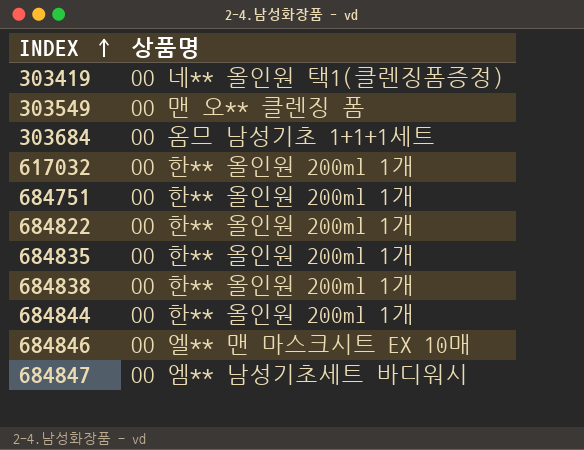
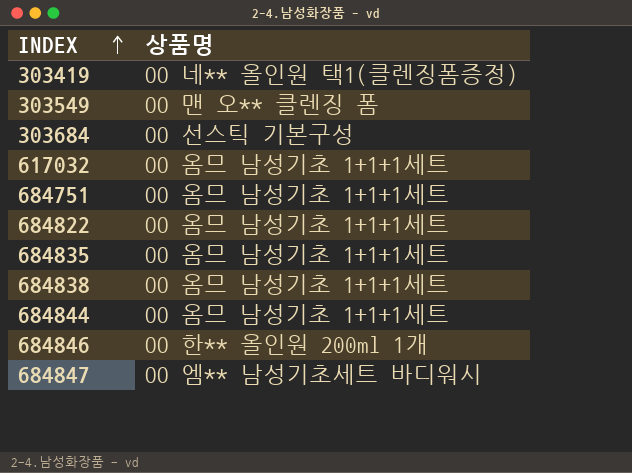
303684 | 상품명: OO 옴므 남성기초 1+1+1세트 -> OO 선스틱 기본구성
617032 | 상품명: OO 한** 올인원 200ml 1개 -> OO 옴므 남성기초 1+1+1세트
684751 | 상품명: OO 한** 올인원 200ml 1개 -> OO 옴므 남성기초 1+1+1세트
684822 | 상품명: OO 한** 올인원 200ml 1개 -> OO 옴므 남성기초 1+1+1세트
684835 | 상품명: OO 한** 올인원 200ml 1개 -> OO 옴므 남성기초 1+1+1세트
684838 | 상품명: OO 한** 올인원 200ml 1개 -> OO 옴므 남성기초 1+1+1세트
684844 | 상품명: OO 한** 올인원 200ml 1개 -> OO 옴므 남성기초 1+1+1세트
684846 | 상품명: OO 엘** 맨 마스크시트 EX 10매 -> OO 한** 올인원 200ml 1개

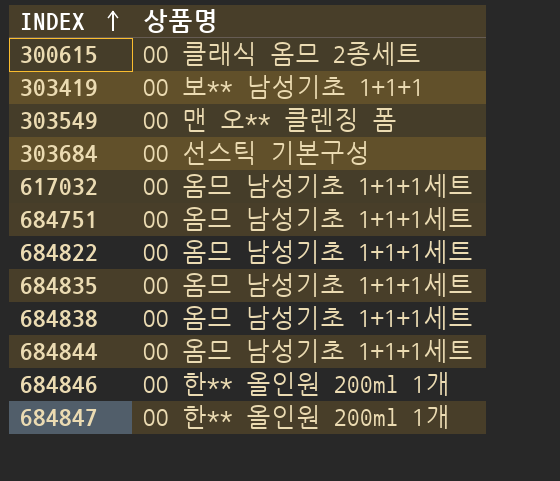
row 300615: none -> OO 클래식 옴므 2종세트
303419 | 상품명: OO 네** 올인원 택1(클렌징폼증정) -> OO 보** 남성기초 1+1+1
684847 | 상품명: OO 엠** 남성기초세트 바디워시 -> OO 한** 올인원 200ml 1개

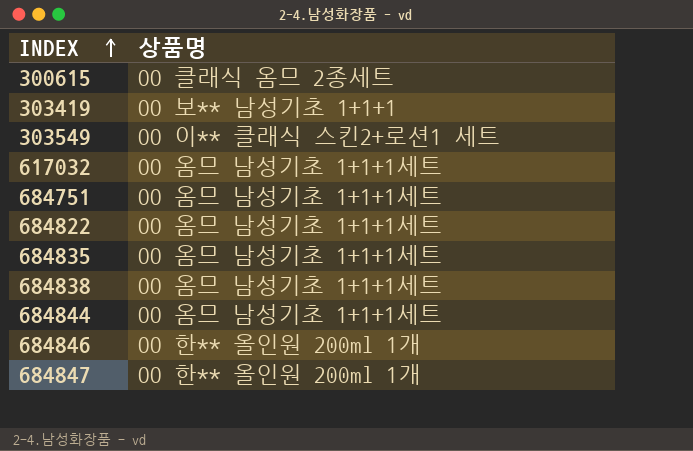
row 303684: OO 선스틱 기본구성 -> none
303549 | 상품명: OO 맨 오** 클렌징 폼 -> OO 이** 클래식 스킨2+로션1 세트

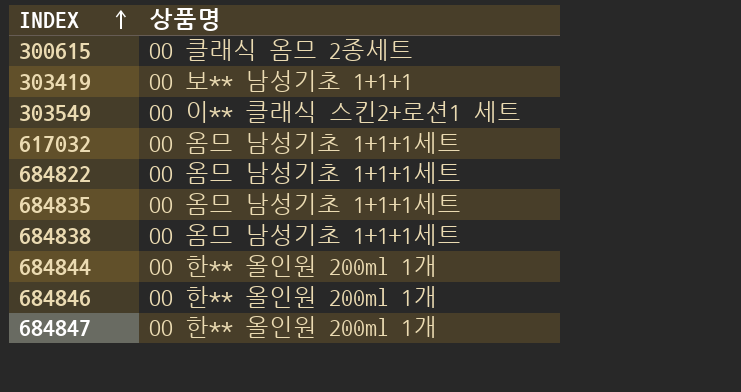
row 684751: OO 옴므 남성기초 1+1+1세트 -> none
684844 | 상품명: OO 옴므 남성기초 1+1+1세트 -> OO 한** 올인원 200ml 1개

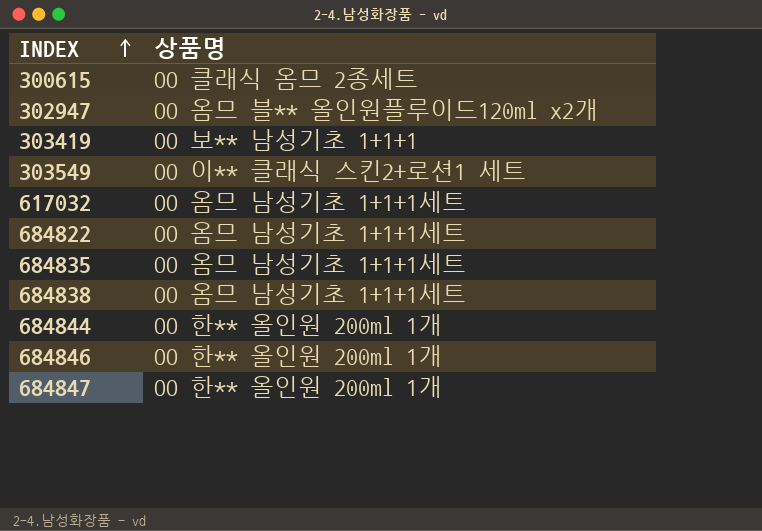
row 302947: none -> OO 옴므 블** 올인원플루이드120ml x2개

